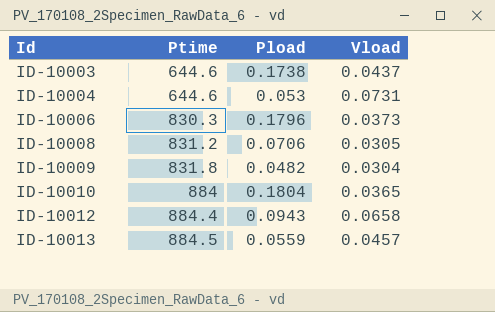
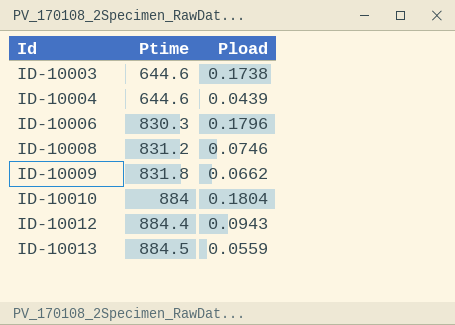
column Vload | position: 4 -> none
ID-10004 | Pload: 0.053 -> 0.0439
ID-10008 | Pload: 0.0706 -> 0.0746
ID-10009 | Pload: 0.0482 -> 0.0662

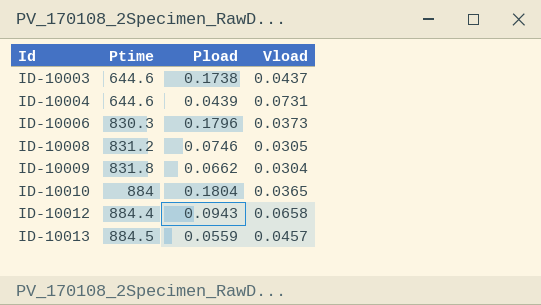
column Vload | position: none -> 4

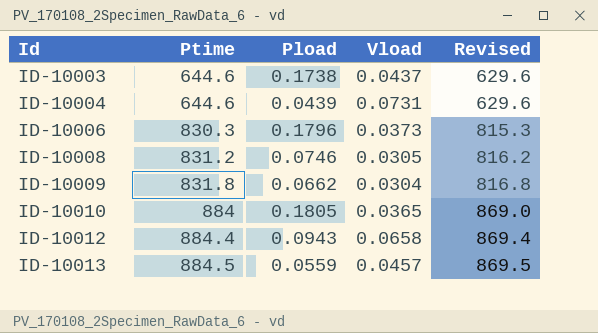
column Revised | formula: none -> [Ptime] - 15
ID-10010 | Pload: 0.1804 -> 0.1805

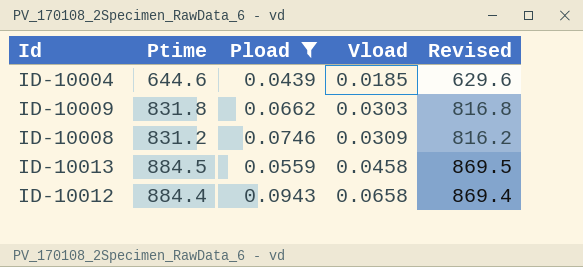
filter: none -> Pload <= 0.0943
row order: Id ascending -> Vload ascending
ID-10004 | Vload: 0.0731 -> 0.0185
ID-10009 | Vload: 0.0304 -> 0.0303
ID-10008 | Vload: 0.0305 -> 0.0309
ID-10013 | Vload: 0.0457 -> 0.0458

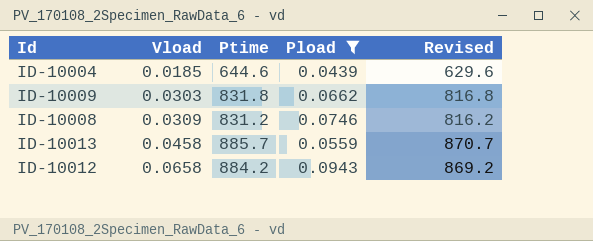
column Vload | position: 4 -> 2
ID-10013 | Ptime: 884.5 -> 885.7
ID-10013 | Revised: 869.5 -> 870.7
ID-10012 | Ptime: 884.4 -> 884.2
ID-10012 | Revised: 869.4 -> 869.2

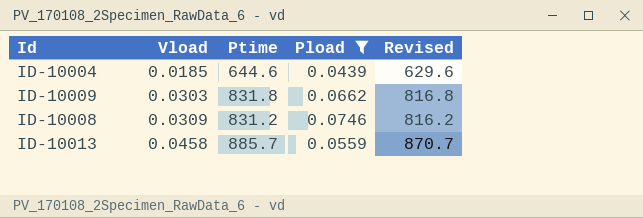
row ID-10012: 0.0658 | 884.2 | 0.0943 | 869.2 -> none

